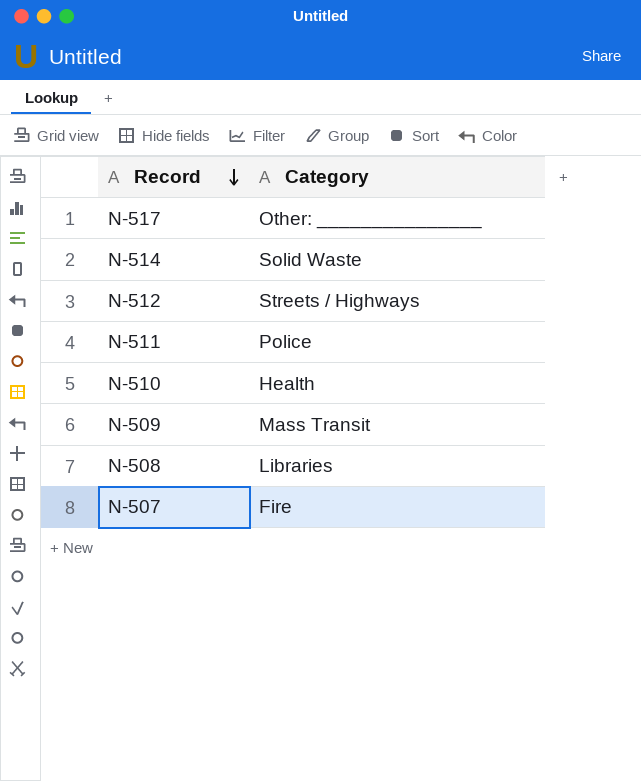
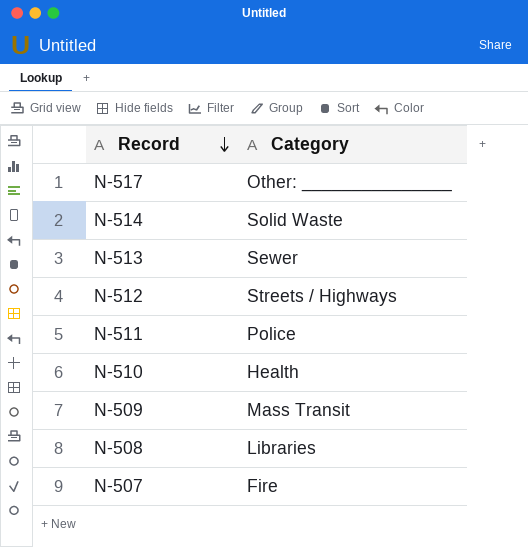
row N-513: none -> Sewer

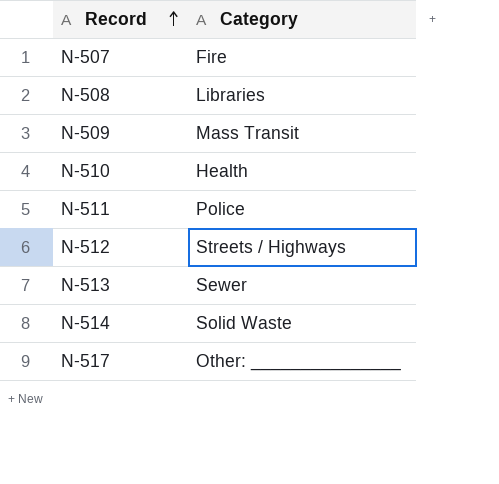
row order: Record descending -> Record ascending

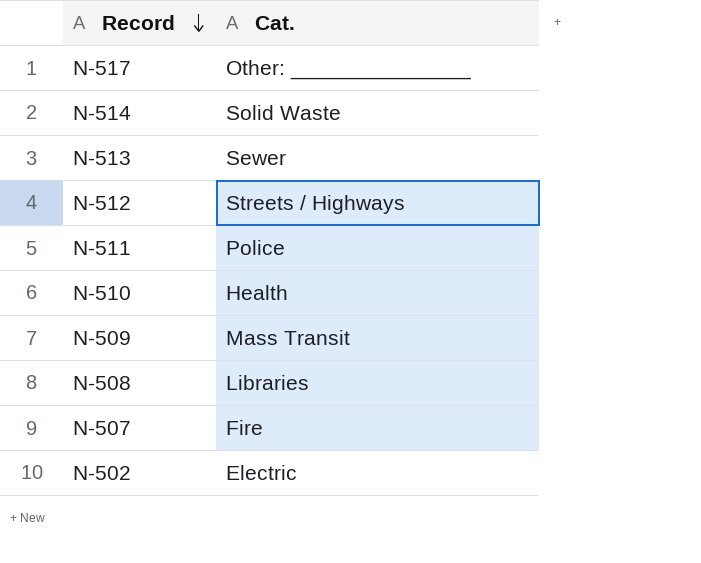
row order: Record ascending -> Record descending
column name: Category -> Cat.
row N-502: none -> Electric

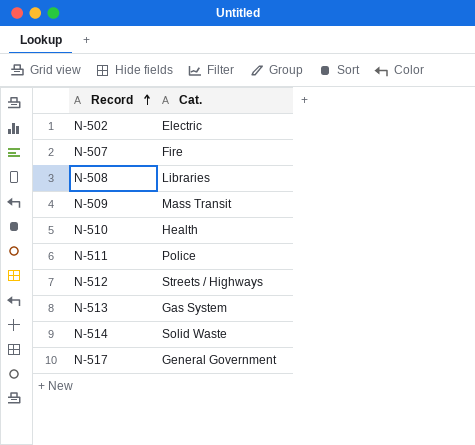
row order: Record descending -> Record ascending
N-513 | Cat.: Sewer -> Gas System
N-517 | Cat.: Other: _______________ -> General Government

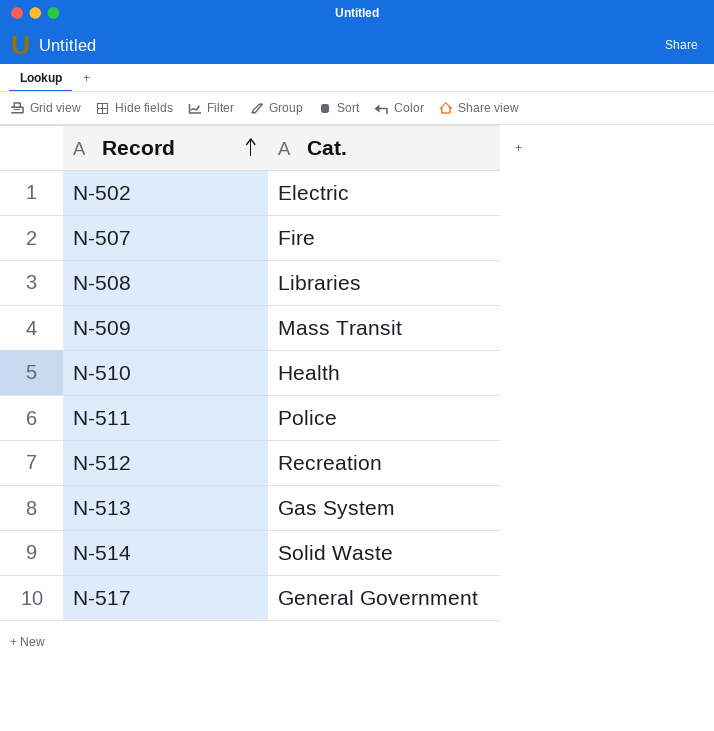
N-512 | Cat.: Streets / Highways -> Recreation

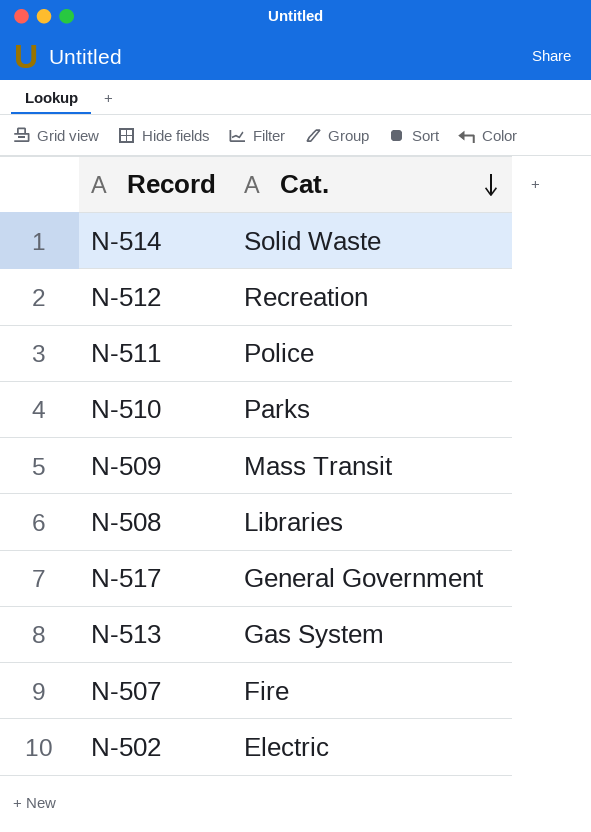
row order: Record ascending -> Cat. descending
N-510 | Cat.: Health -> Parks

